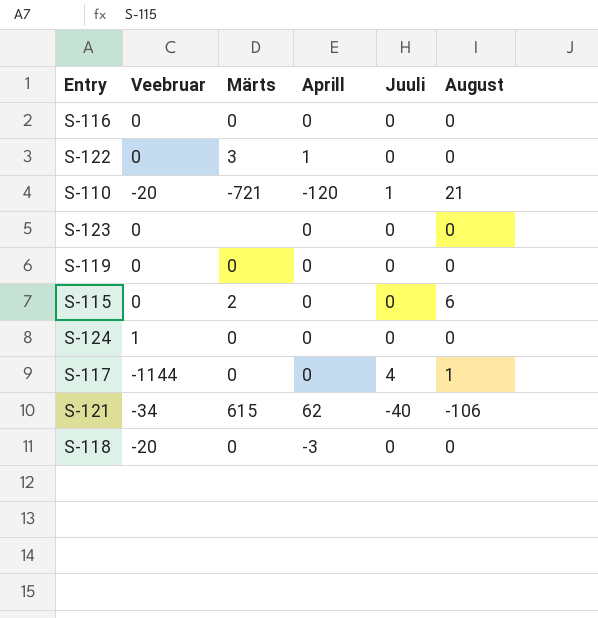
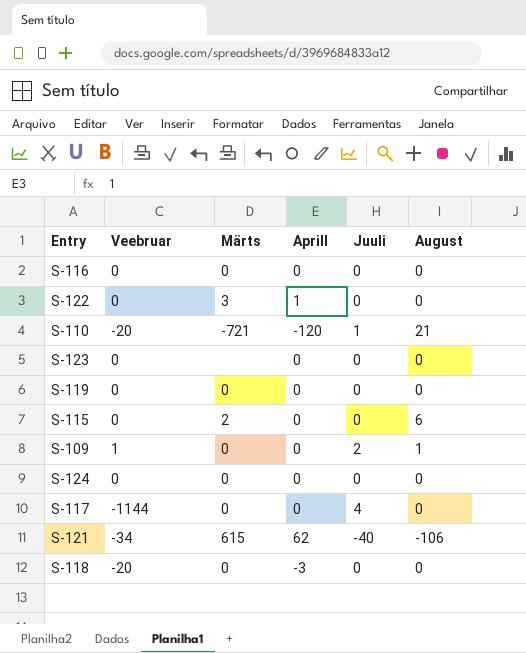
row S-109: none -> 1 | 0 | 0 | 2 | 1
S-124 | Veebruar: 1 -> 0
S-117 | August: 1 -> 0

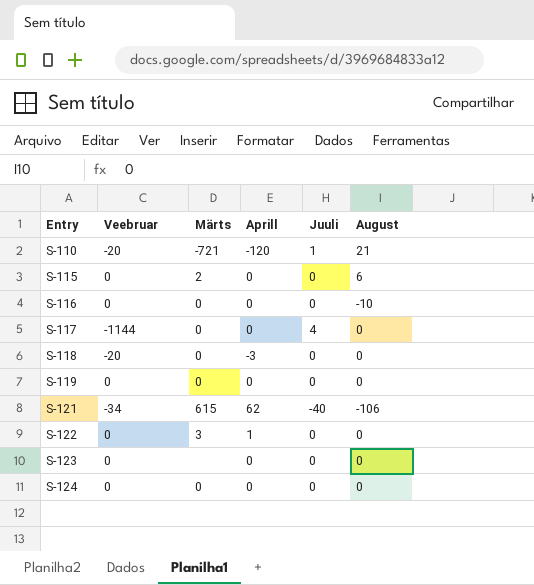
row order: none -> Entry ascending
row S-109: 1 | 0 | 0 | 2 | 1 -> none
S-116 | August: 0 -> -10

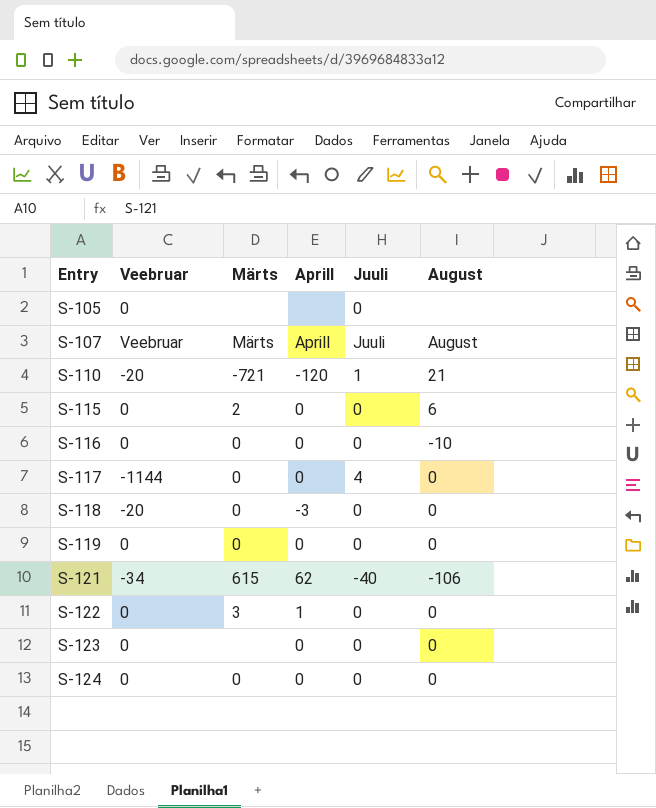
row S-105: none -> 0 | none | none | 0 | none
row S-107: none -> Veebruar | Märts | Aprill | Juuli | August

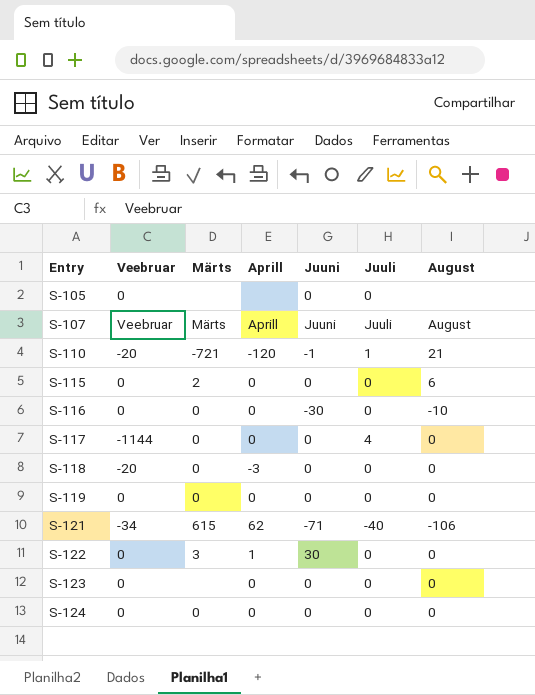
column Juuni | position: none -> 5

